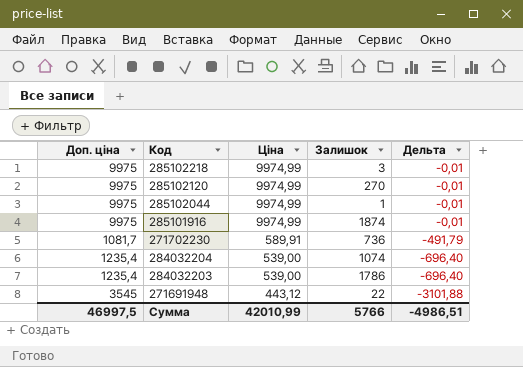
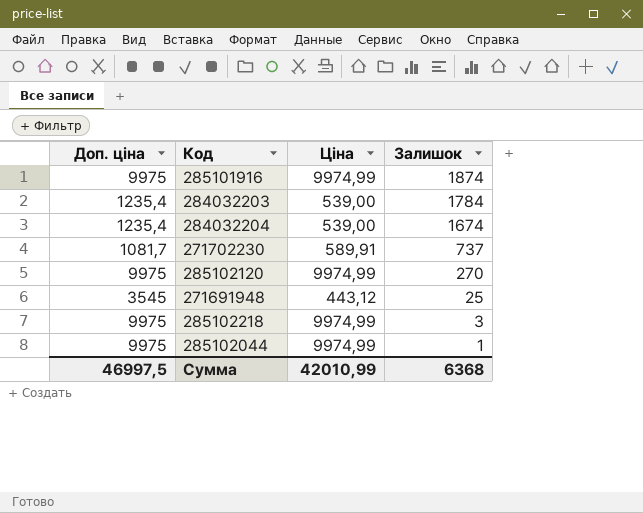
row order: Ціна descending -> Залишок descending
column Дельта | formula: [Ціна] - [Доп. ціна] -> none
284032203 | Залишок: 1786 -> 1784
284032204 | Залишок: 1074 -> 1674
271702230 | Залишок: 736 -> 737
271691948 | Залишок: 22 -> 25
Сумма | Залишок: 5766 -> 6368

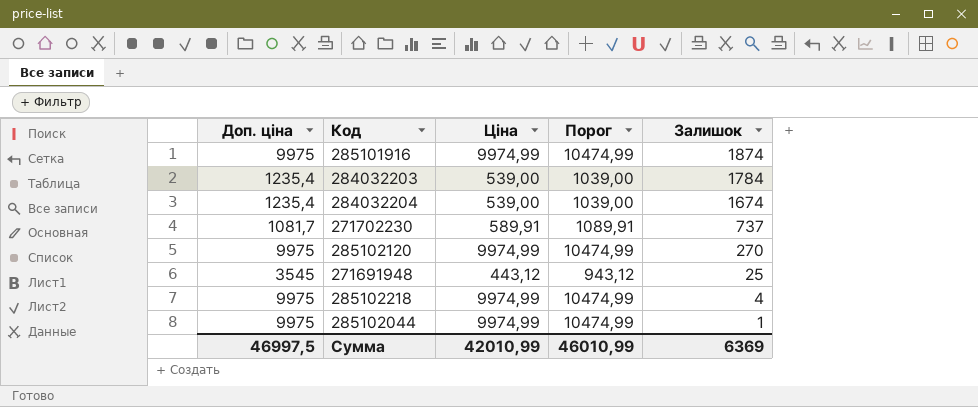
column Порог | formula: none -> [Ціна] + 500
285102218 | Залишок: 3 -> 4
Сумма | Залишок: 6368 -> 6369

